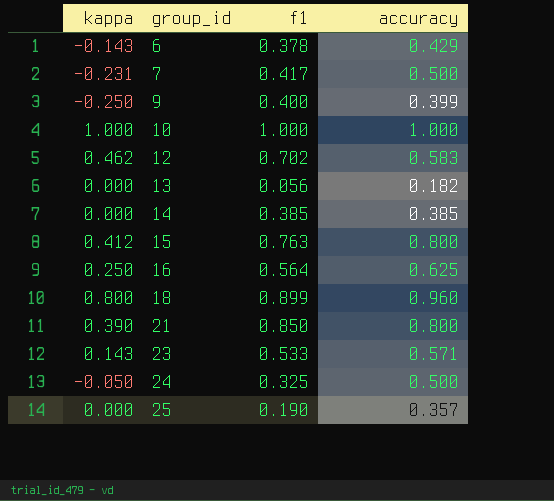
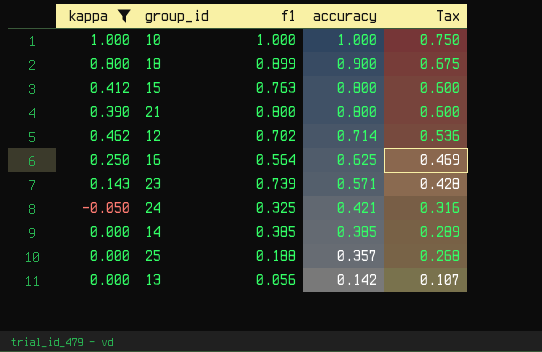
filter: none -> kappa >= -0.050
row order: group_id ascending -> accuracy descending
column Tax | formula: none -> [accuracy] * 0.75
18 | accuracy: 0.960 -> 0.900
21 | f1: 0.850 -> 0.800
12 | accuracy: 0.583 -> 0.714
23 | f1: 0.533 -> 0.739
24 | accuracy: 0.500 -> 0.421
25 | f1: 0.190 -> 0.188
13 | accuracy: 0.182 -> 0.142

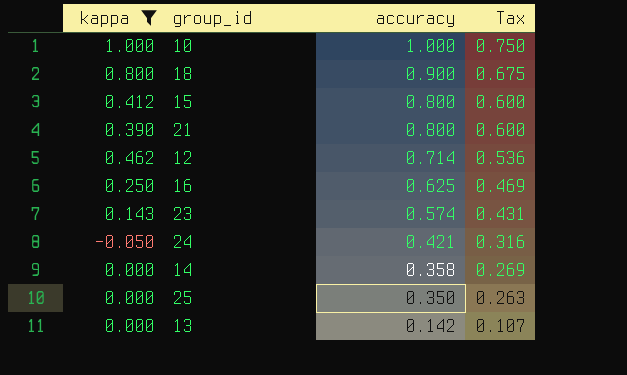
column f1 | position: 3 -> none
23 | accuracy: 0.571 -> 0.574
23 | Tax: 0.428 -> 0.431
14 | accuracy: 0.385 -> 0.358
14 | Tax: 0.289 -> 0.269
25 | accuracy: 0.357 -> 0.350
25 | Tax: 0.268 -> 0.263

